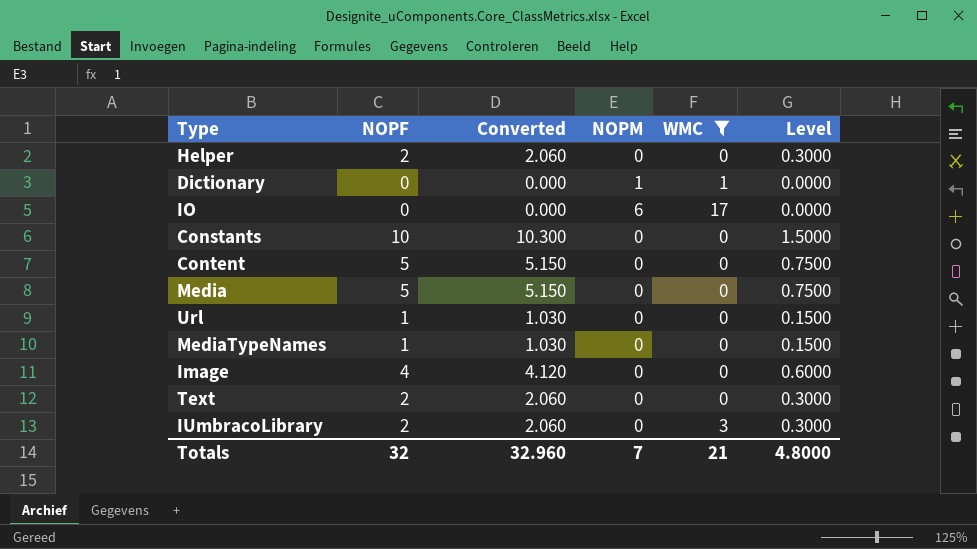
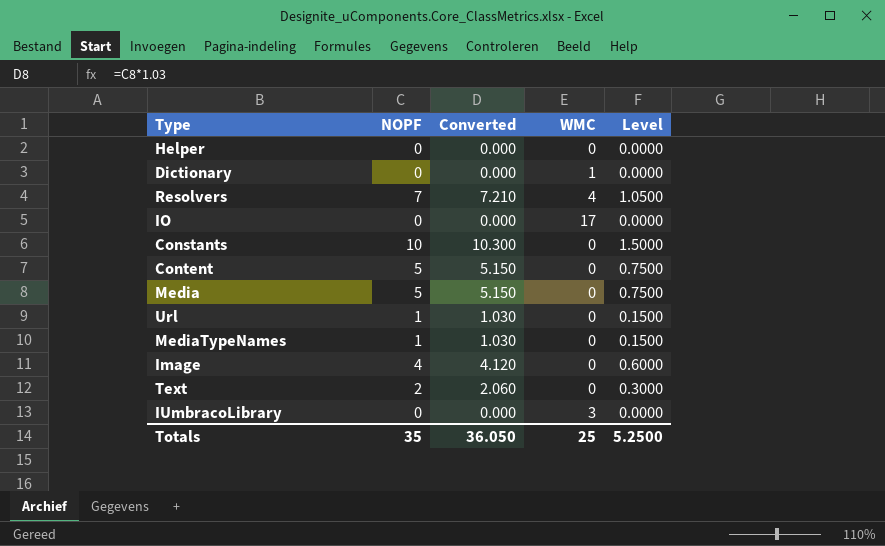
filter: WMC != 4 -> none
column NOPM | position: 4 -> none
Helper | NOPF: 2 -> 0
Helper | Converted: 2.060 -> 0.000
Helper | Level: 0.3000 -> 0.0000
IUmbracoLibrary | NOPF: 2 -> 0
IUmbracoLibrary | Converted: 2.060 -> 0.000
IUmbracoLibrary | Level: 0.3000 -> 0.0000
Totals | NOPF: 32 -> 35
Totals | Converted: 32.960 -> 36.050
Totals | WMC: 21 -> 25
Totals | Level: 4.8000 -> 5.2500

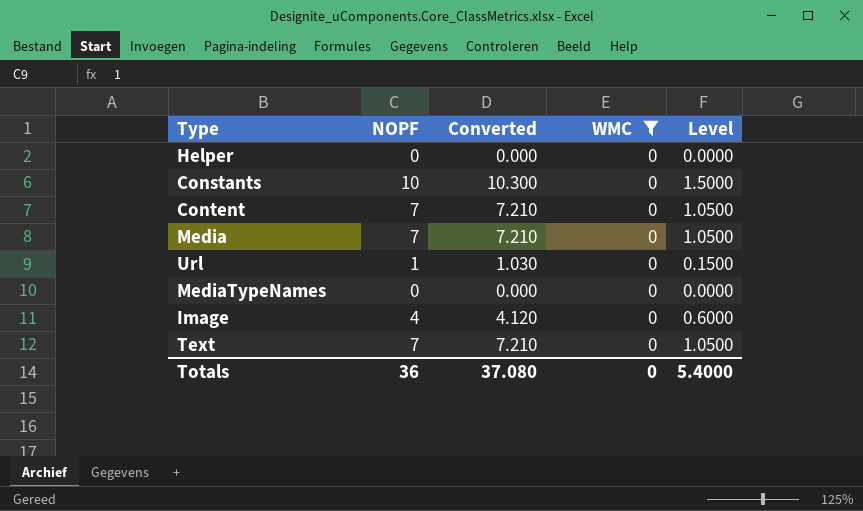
filter: none -> WMC = 0
Content | NOPF: 5 -> 7
Content | Converted: 5.150 -> 7.210
Content | Level: 0.7500 -> 1.0500
Media | NOPF: 5 -> 7
Media | Converted: 5.150 -> 7.210
Media | Level: 0.7500 -> 1.0500
MediaTypeNames | NOPF: 1 -> 0
MediaTypeNames | Converted: 1.030 -> 0.000
MediaTypeNames | Level: 0.1500 -> 0.0000
Text | NOPF: 2 -> 7
Text | Converted: 2.060 -> 7.210
Text | Level: 0.3000 -> 1.0500
Totals | NOPF: 35 -> 36
Totals | Converted: 36.050 -> 37.080
Totals | WMC: 25 -> 0
Totals | Level: 5.2500 -> 5.4000

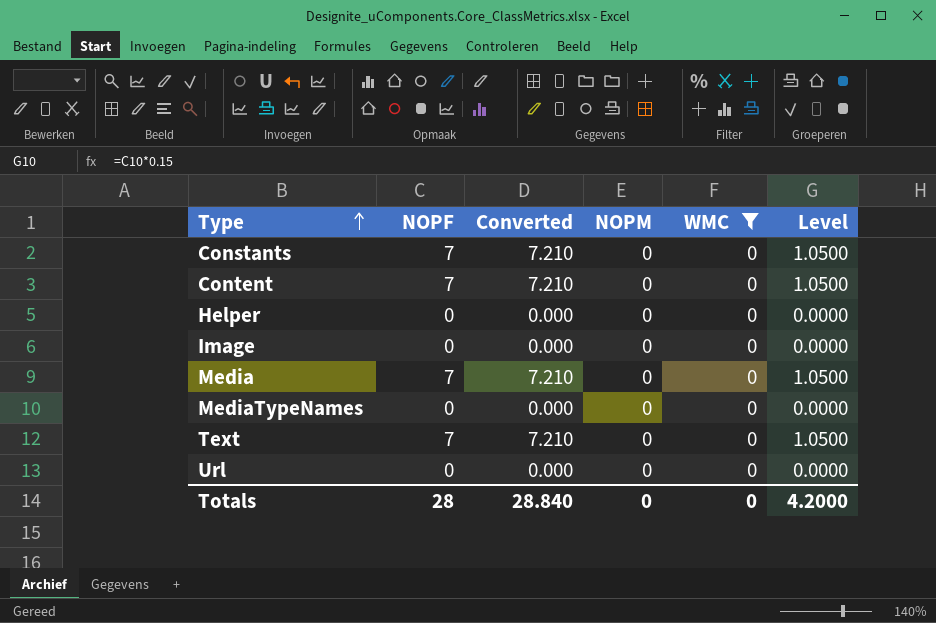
row order: none -> Type ascending
column NOPM | position: none -> 4
Constants | NOPF: 10 -> 7
Constants | Converted: 10.300 -> 7.210
Constants | Level: 1.5000 -> 1.0500
Image | NOPF: 4 -> 0
Image | Converted: 4.120 -> 0.000
Image | Level: 0.6000 -> 0.0000
Url | NOPF: 1 -> 0
Url | Converted: 1.030 -> 0.000
Url | Level: 0.1500 -> 0.0000
Totals | NOPF: 36 -> 28
Totals | Converted: 37.080 -> 28.840
Totals | Level: 5.4000 -> 4.2000

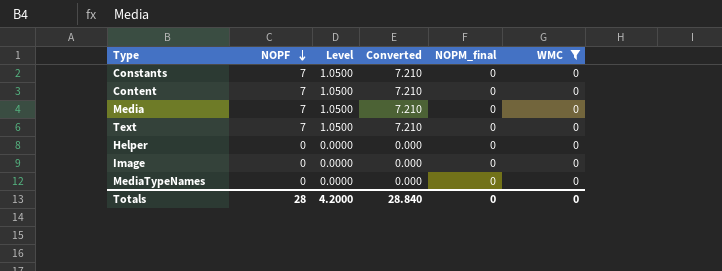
row order: Type ascending -> NOPF descending
column Level | position: 6 -> 3
column name: NOPM -> NOPM_final
row Url: 0 | 0.000 | 0 | 0 | 0.0000 -> none

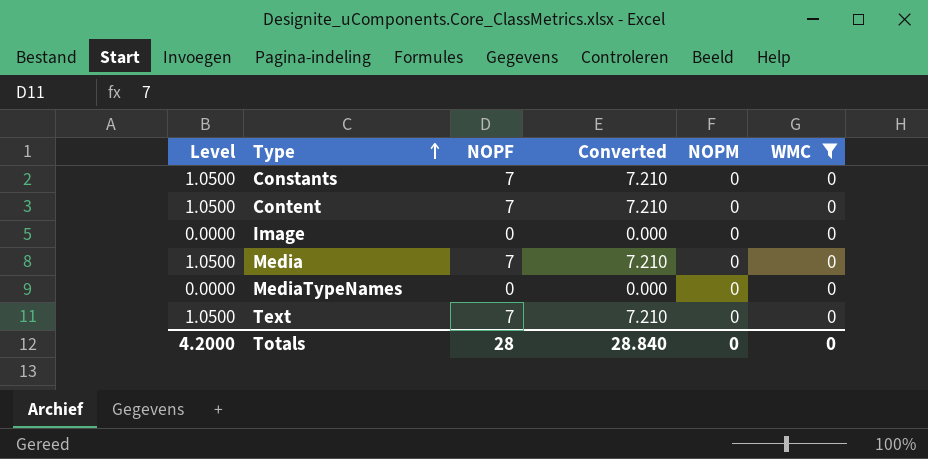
row order: NOPF descending -> Type ascending
column Level | position: 3 -> 1
column name: NOPM_final -> NOPM
row Helper: 0 | 0.0000 | 0.000 | 0 | 0 -> none

